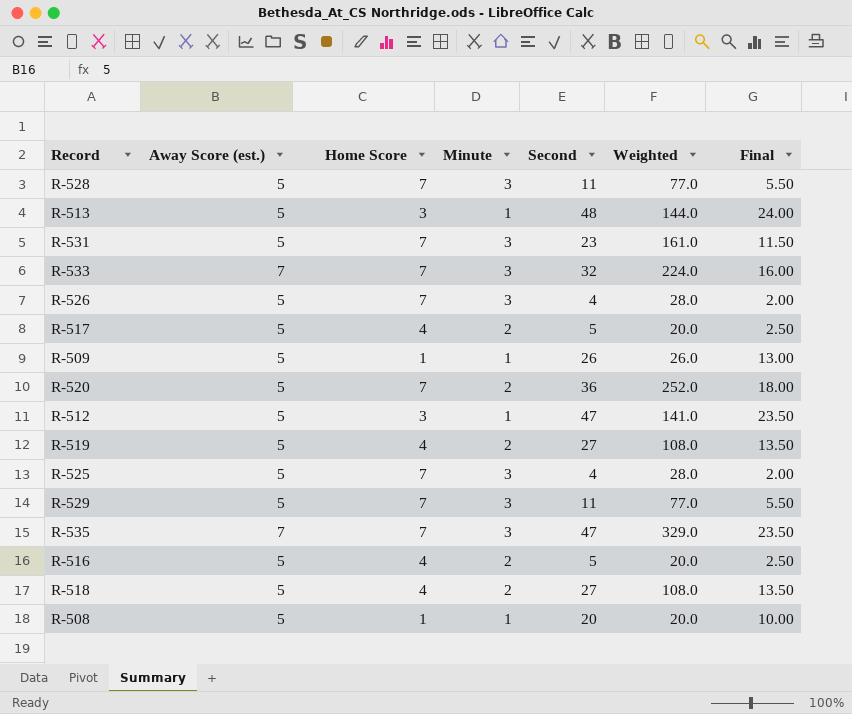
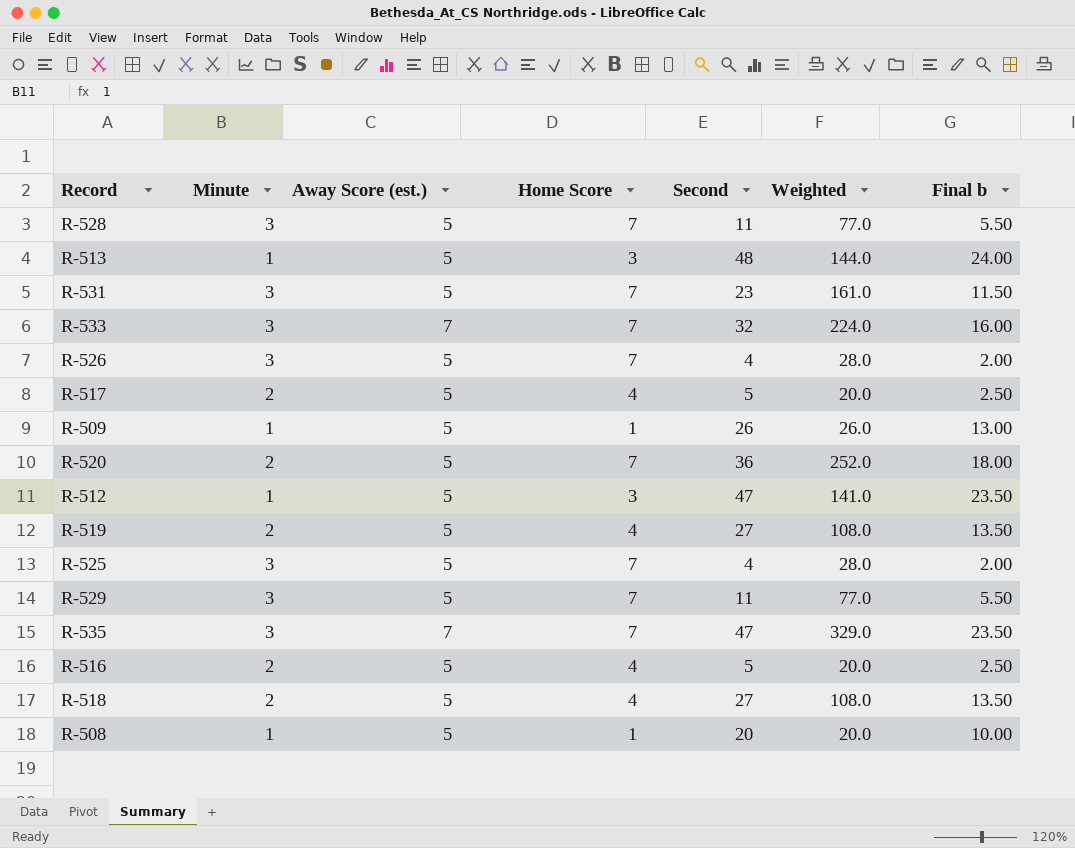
column Minute | position: 4 -> 2
column name: Final -> Final b

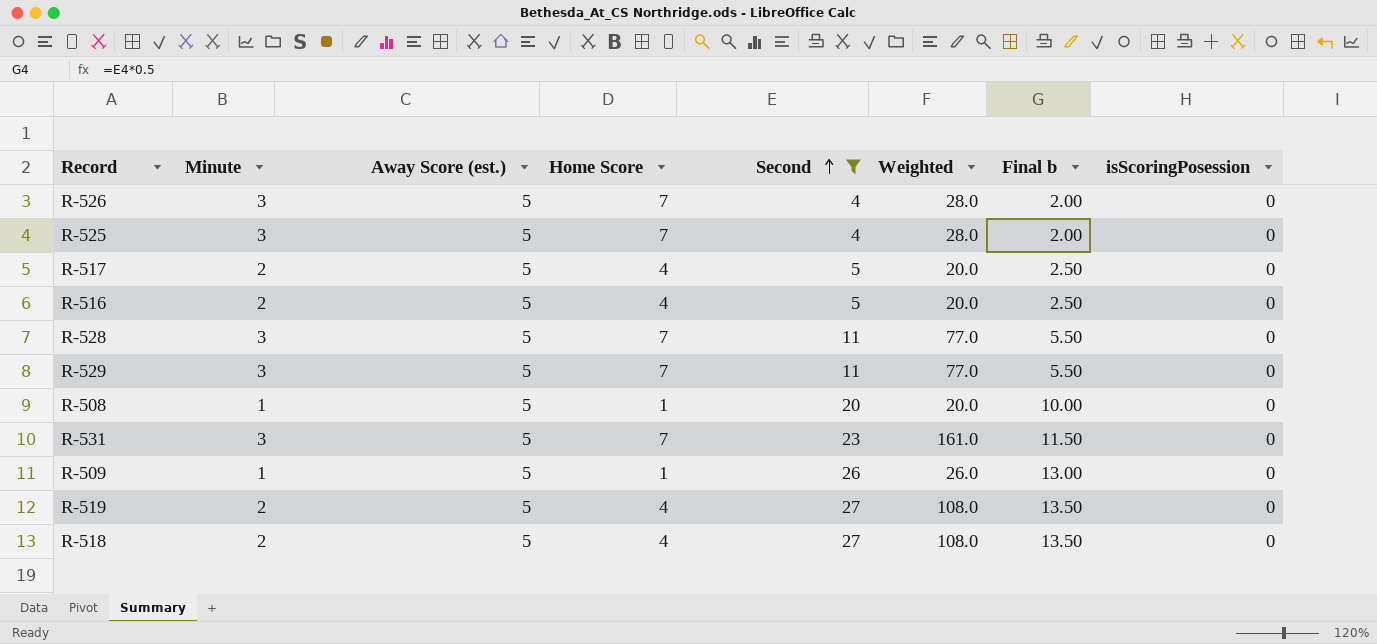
filter: none -> Second <= 27
row order: none -> Second ascending
column isScoringPosession | position: none -> 8

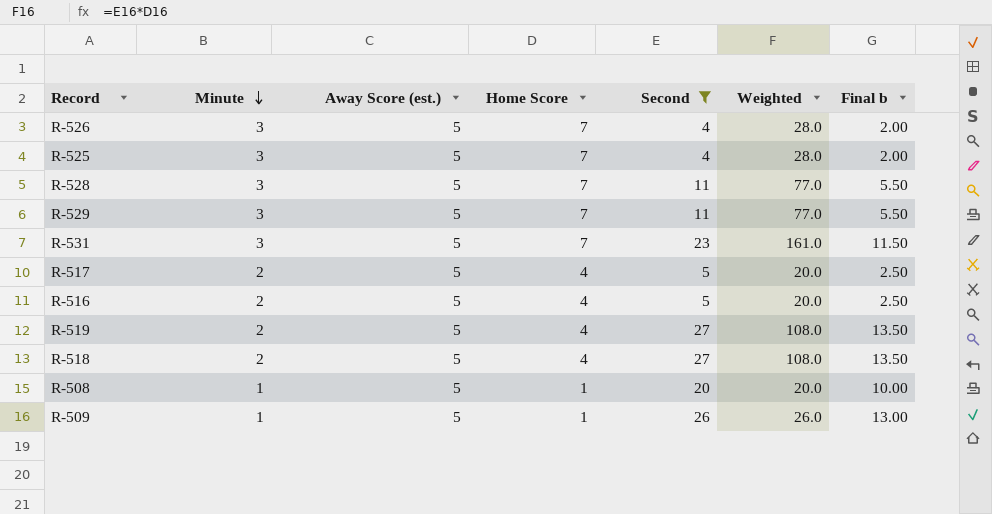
row order: Second ascending -> Minute descending
column isScoringPosession | position: 8 -> none

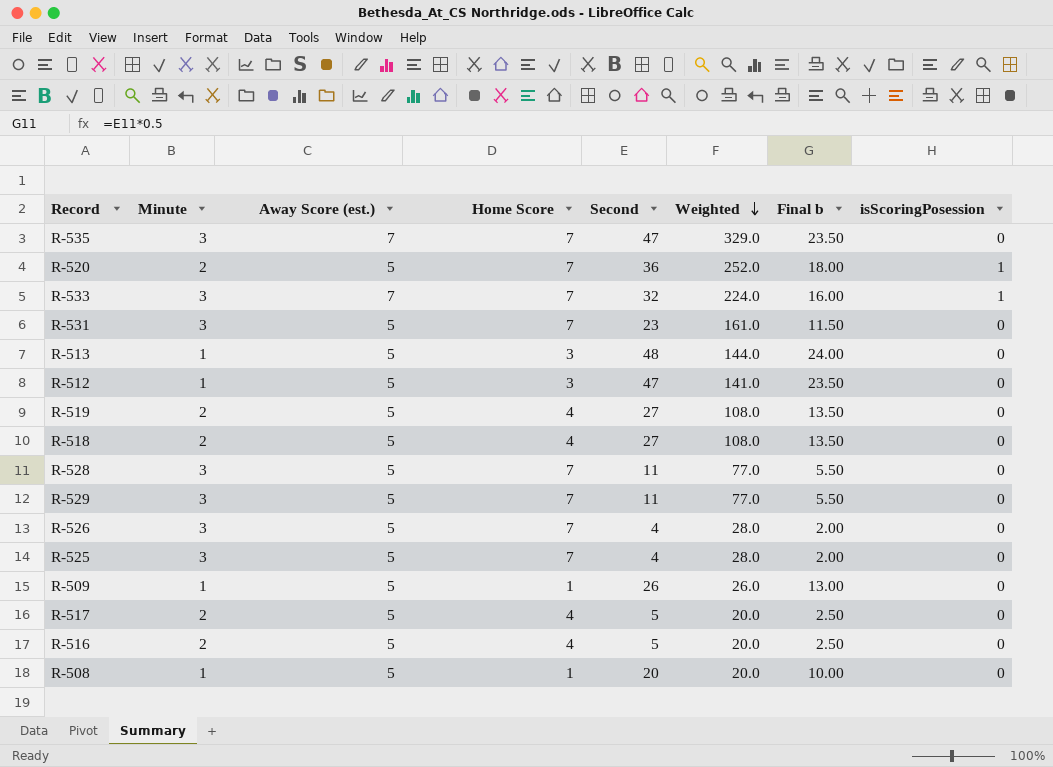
filter: Second <= 27 -> none
row order: Minute descending -> Weighted descending
column isScoringPosession | position: none -> 8

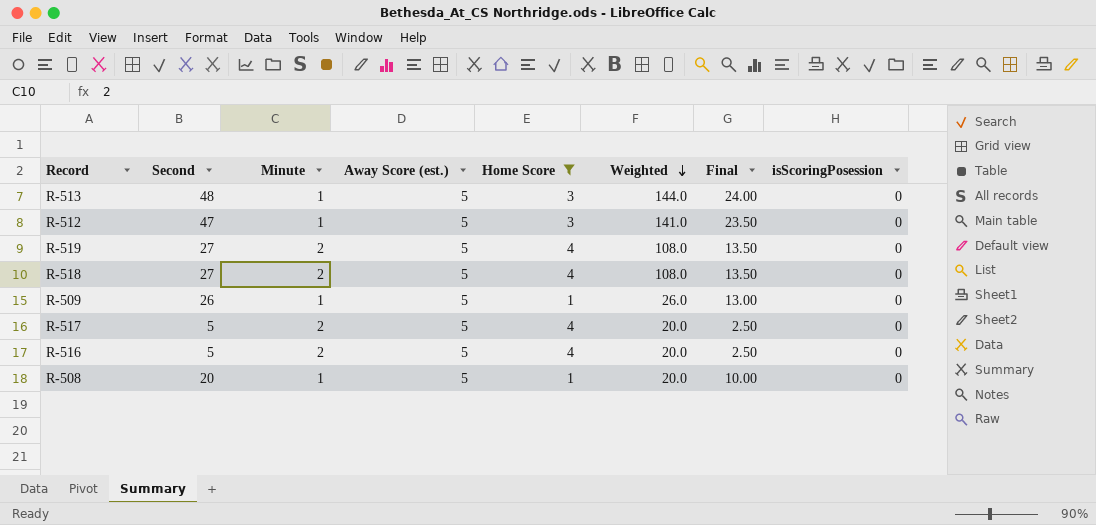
filter: none -> Home Score != 7
column Second | position: 5 -> 2
column name: Final b -> Final

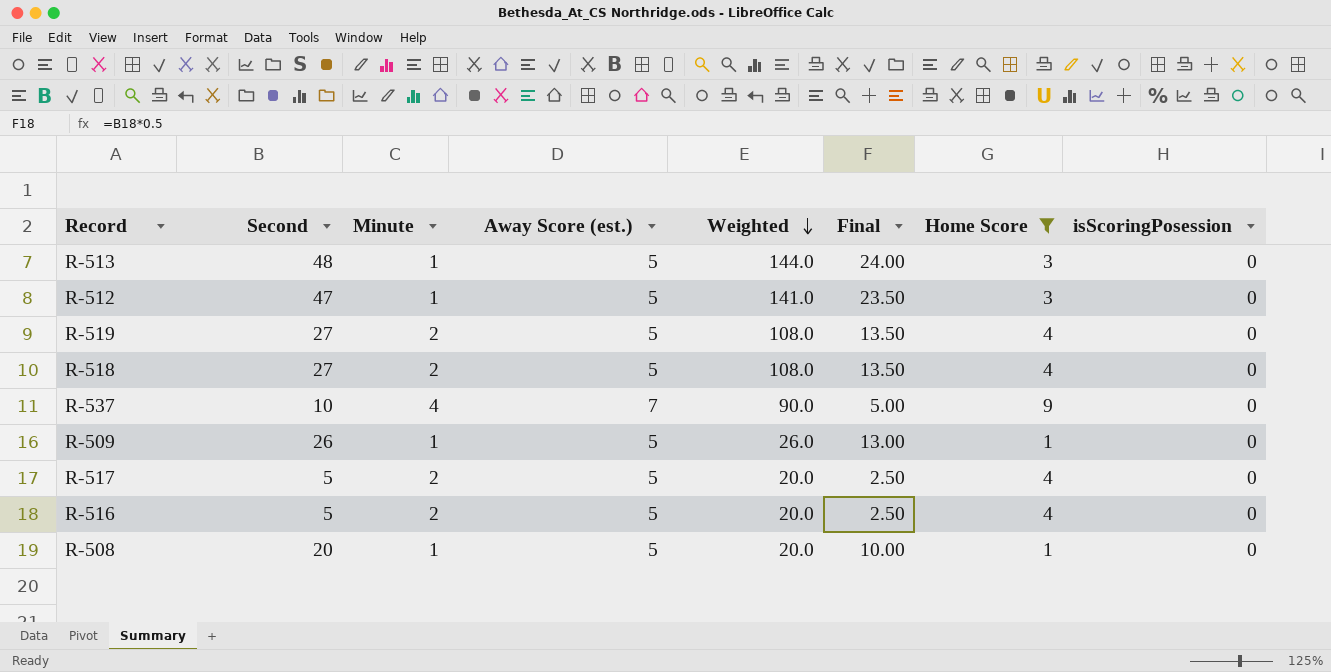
column Home Score | position: 5 -> 7
row R-537: none -> 10 | 4 | 7 | 90.0 | 5.00 | 9 | 0

